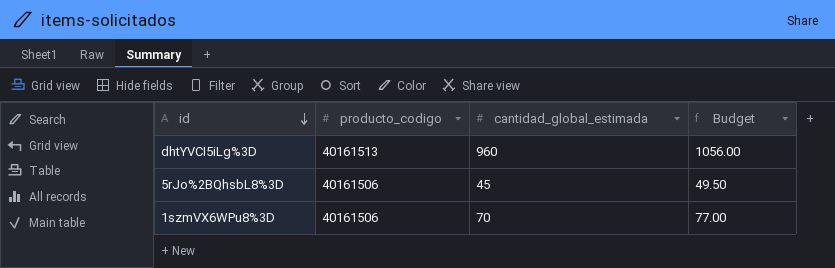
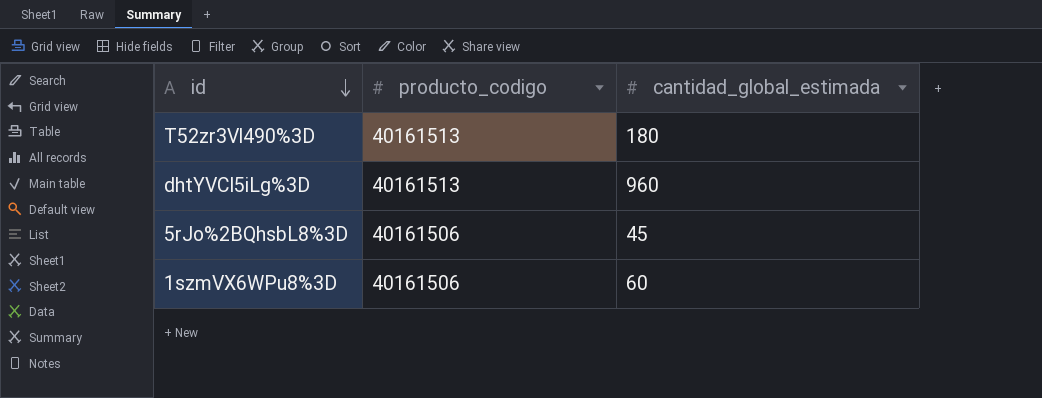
column Budget | formula: [cantidad_global_estimada] * 1.1 -> none
row T52zr3Vl490%3D: none -> 40161513 | 180
1szmVX6WPu8%3D | cantidad_global_estimada: 70 -> 60

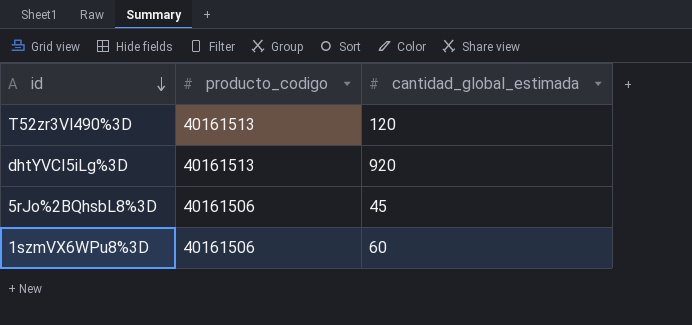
T52zr3Vl490%3D | cantidad_global_estimada: 180 -> 120
dhtYVCI5iLg%3D | cantidad_global_estimada: 960 -> 920

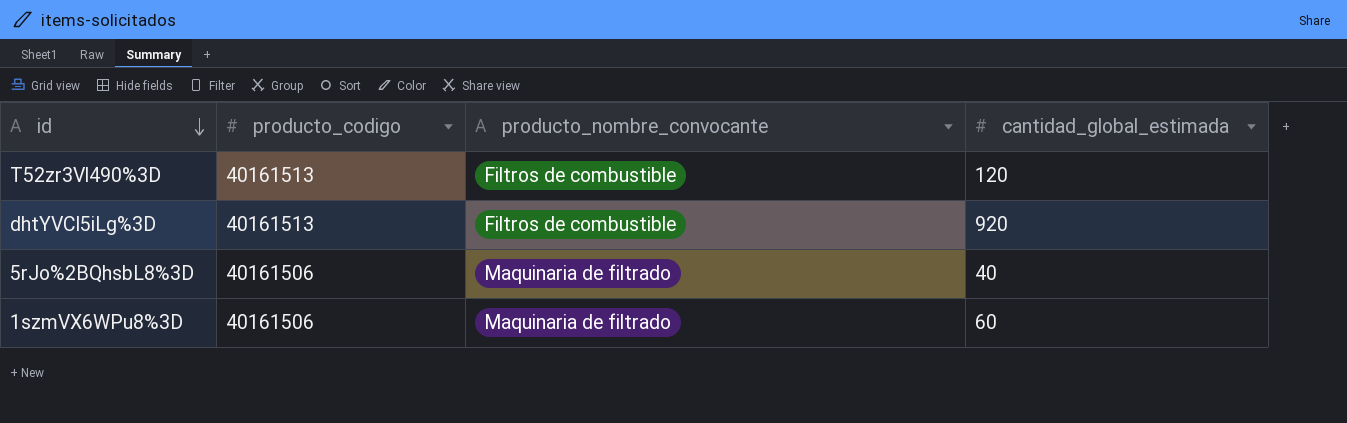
column producto_nombre_convocante | position: none -> 3
5rJo%2BQhsbL8%3D | cantidad_global_estimada: 45 -> 40

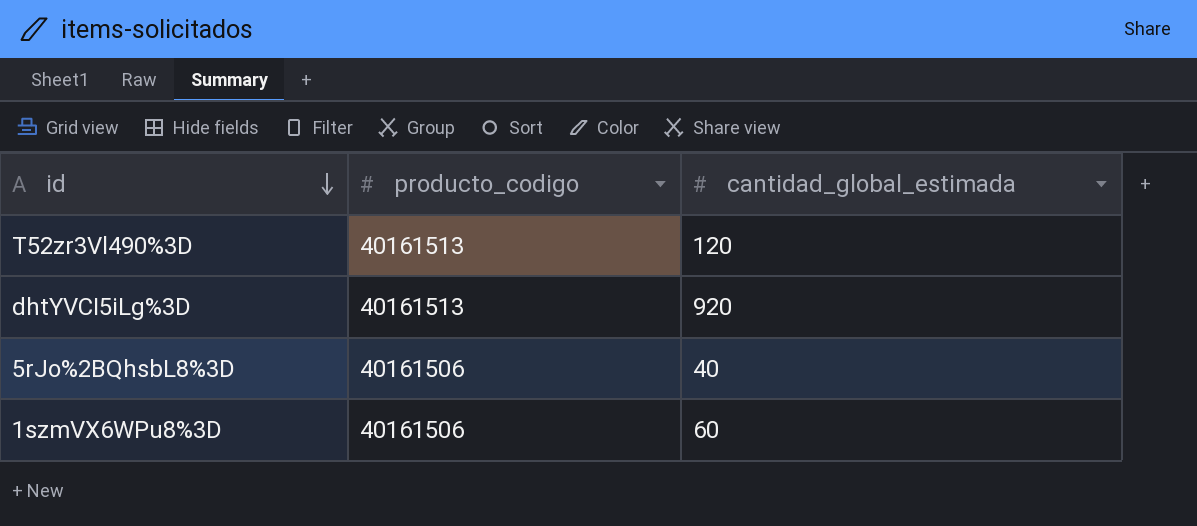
column producto_nombre_convocante | position: 3 -> none

